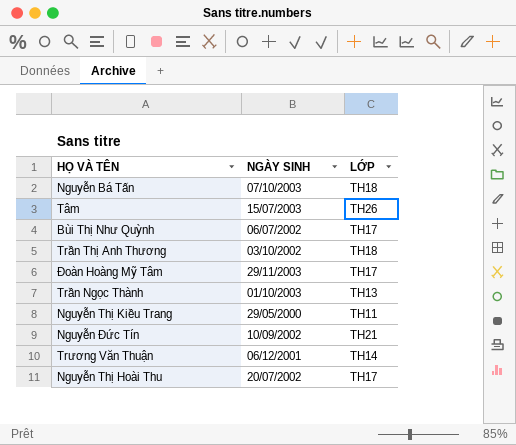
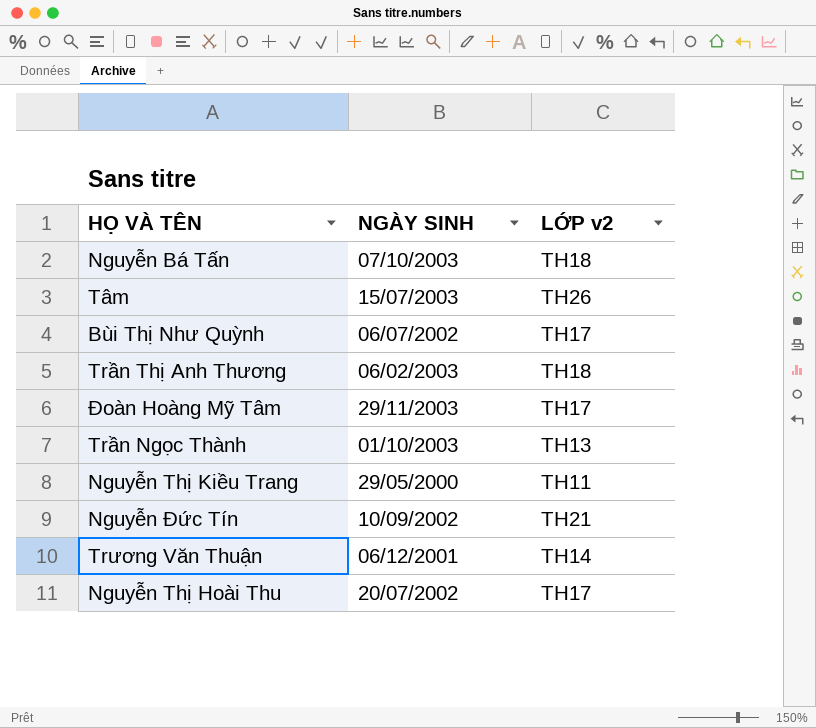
column name: LỚP -> LỚP v2
Trần Thị Anh Thương | NGÀY SINH: 03/10/2002 -> 06/02/2003

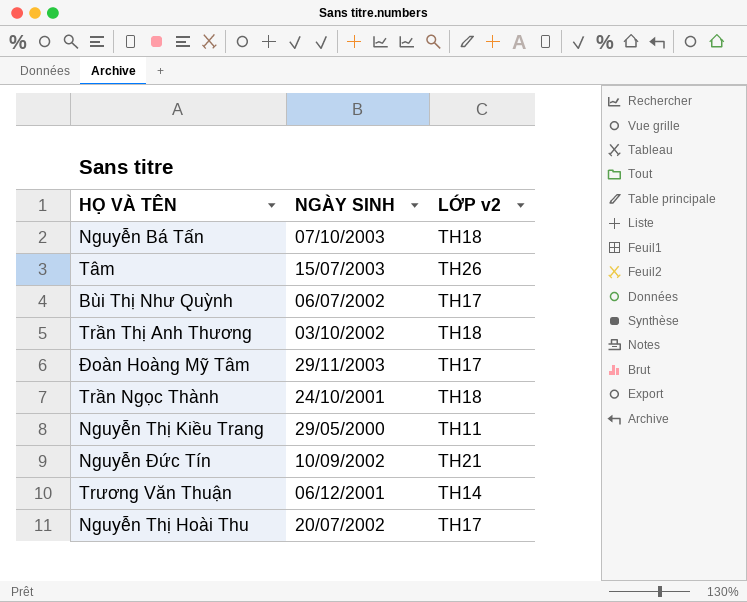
Trần Thị Anh Thương | NGÀY SINH: 06/02/2003 -> 03/10/2002
Trần Ngọc Thành | NGÀY SINH: 01/10/2003 -> 24/10/2001
Trần Ngọc Thành | LỚP v2: TH13 -> TH18

